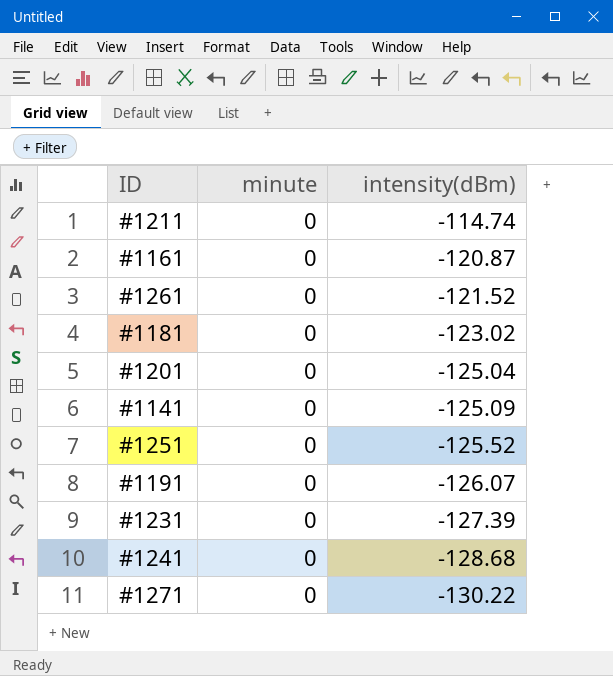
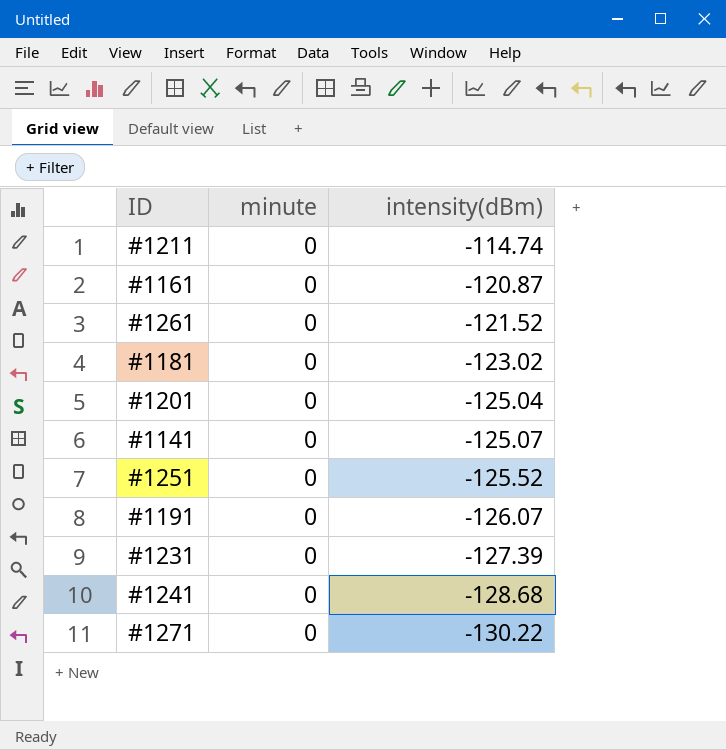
#1141 | intensity(dBm): -125.09 -> -125.07

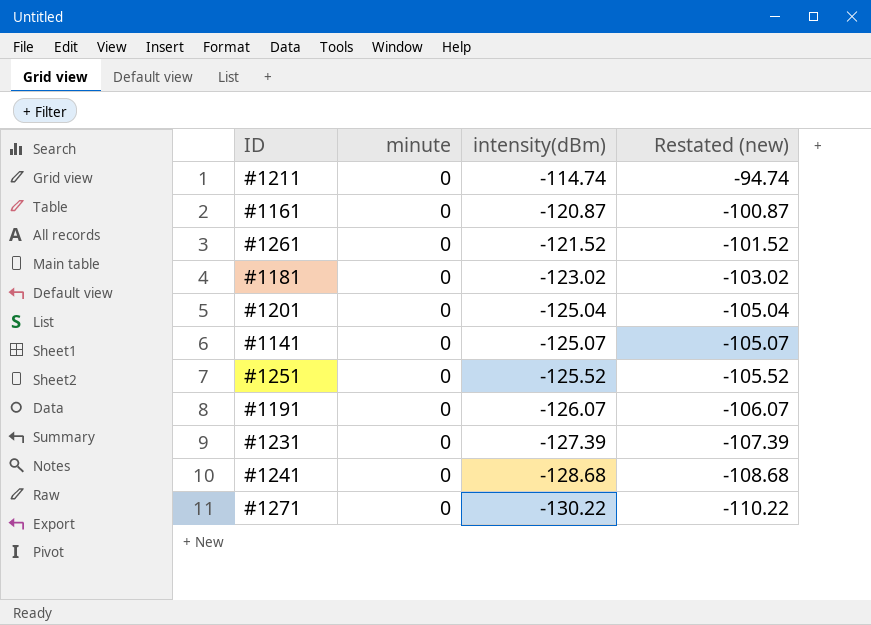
column Restated (new) | formula: none -> [intensity(dBm)] + 20

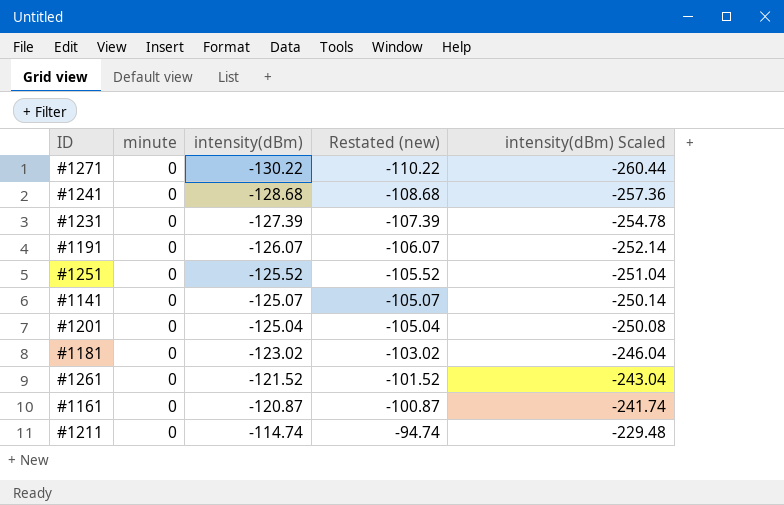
row order: intensity(dBm) descending -> intensity(dBm) ascending
column intensity(dBm) Scaled | formula: none -> [intensity(dBm)] * 2

